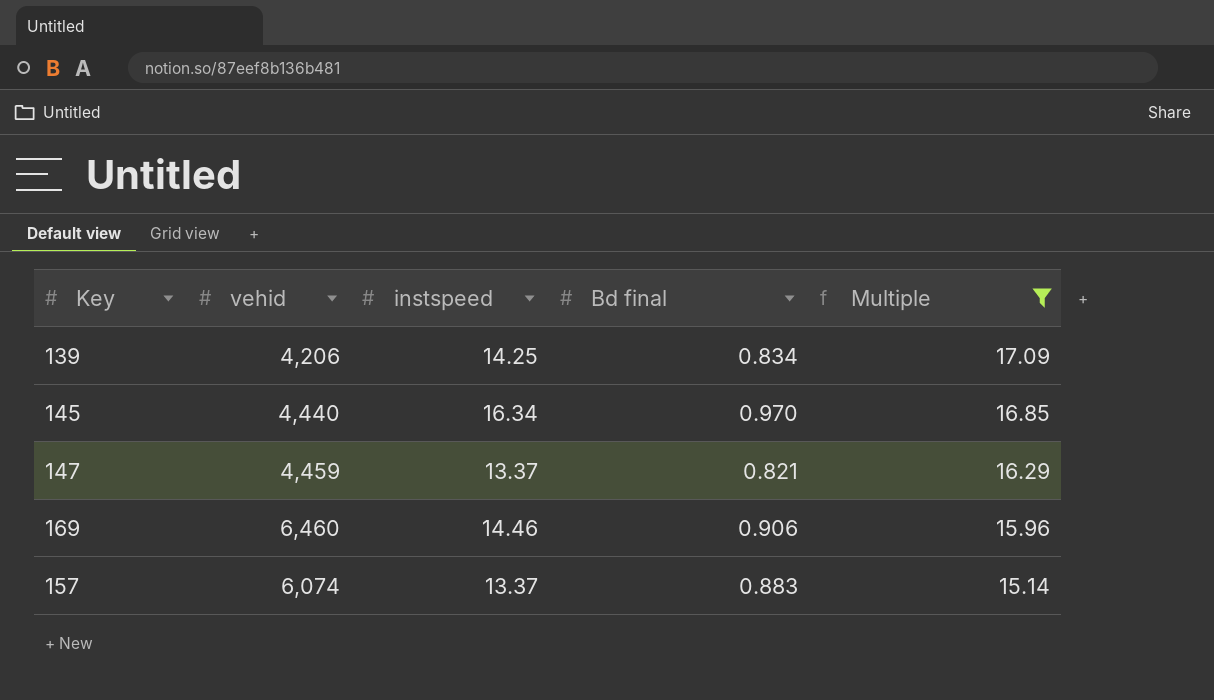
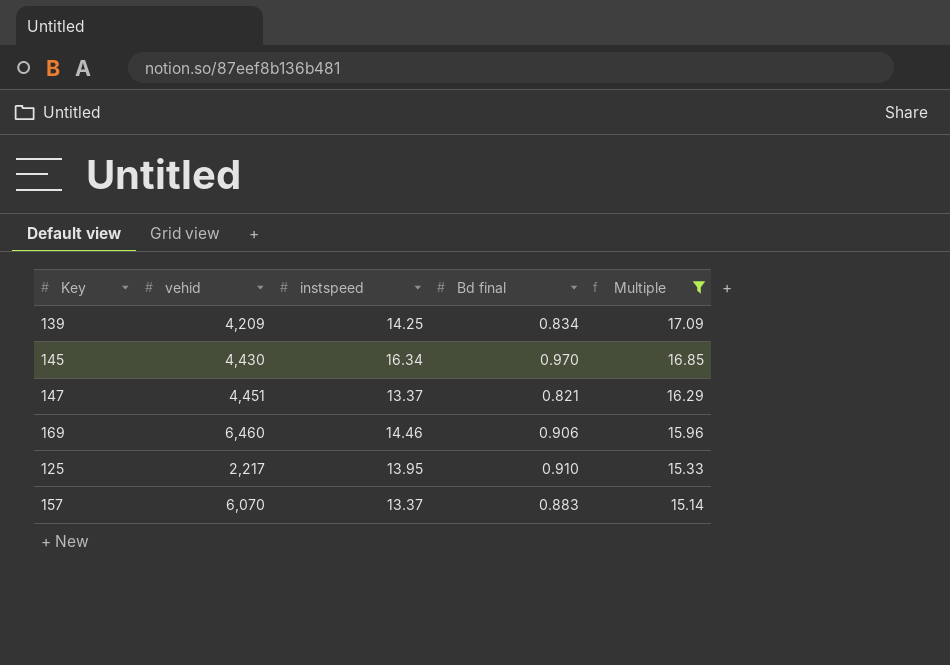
139 | vehid: 4,206 -> 4,209
145 | vehid: 4,440 -> 4,430
147 | vehid: 4,459 -> 4,451
row 125: none -> 2,217 | 13.95 | 0.910 | 15.33
157 | vehid: 6,074 -> 6,070

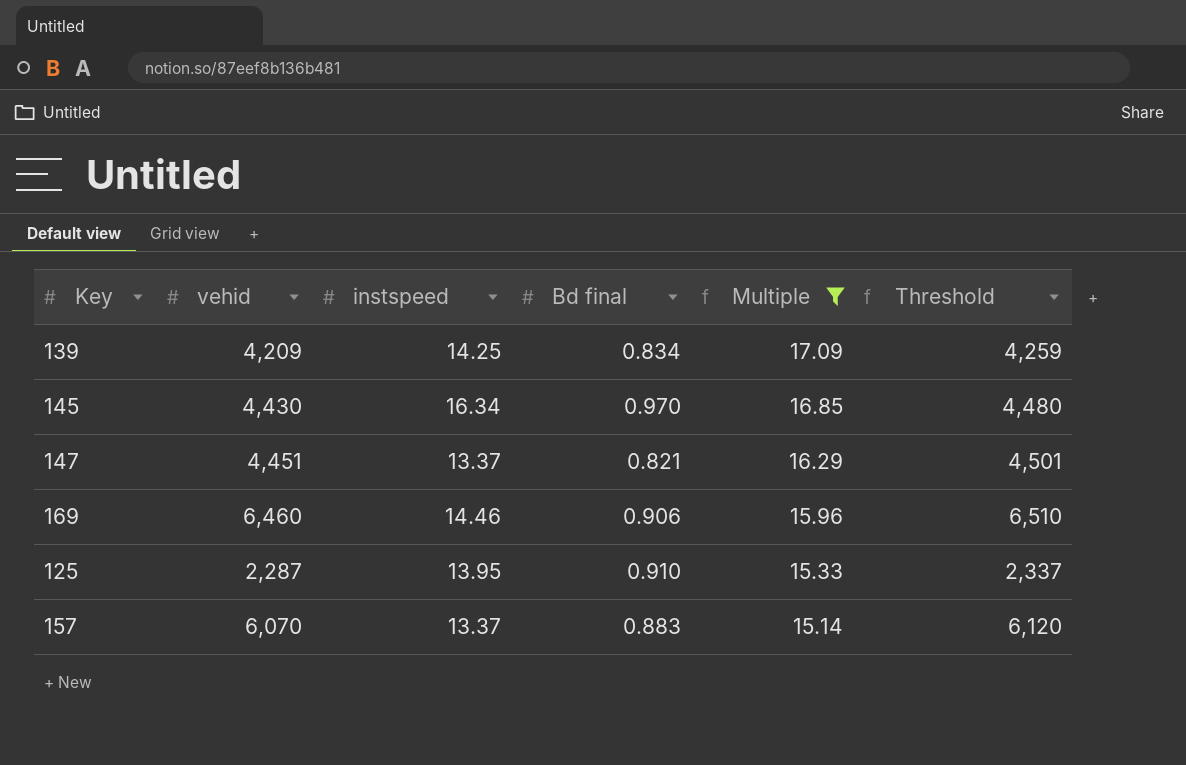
column Threshold | formula: none -> [vehid] + 50
125 | vehid: 2,217 -> 2,287

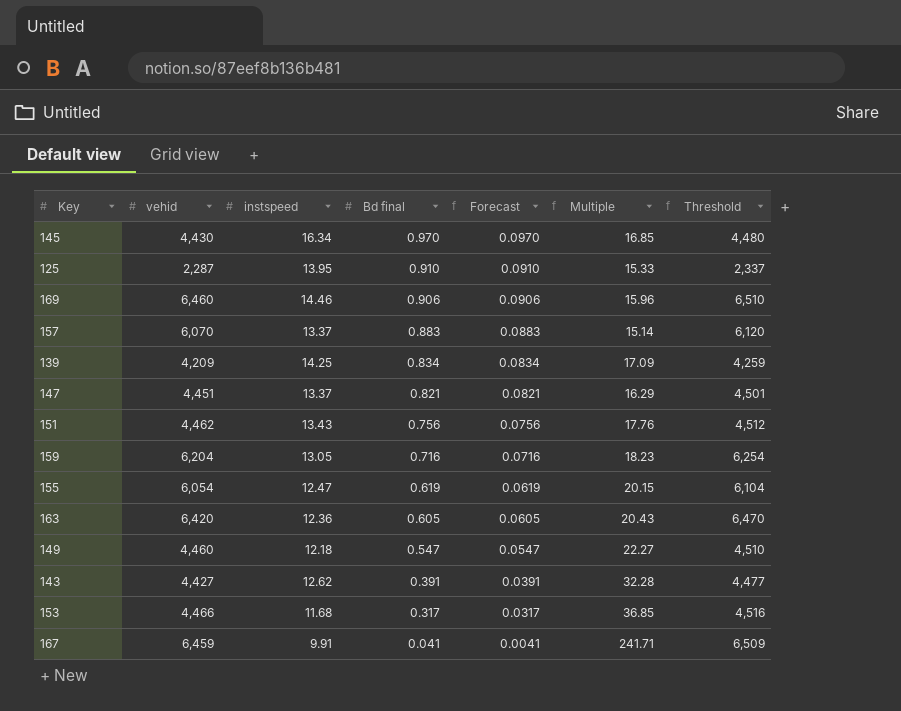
filter: Multiple <= 17.09 -> none
row order: Multiple descending -> Bd final descending
column Forecast | formula: none -> [Bd final] * 0.1

